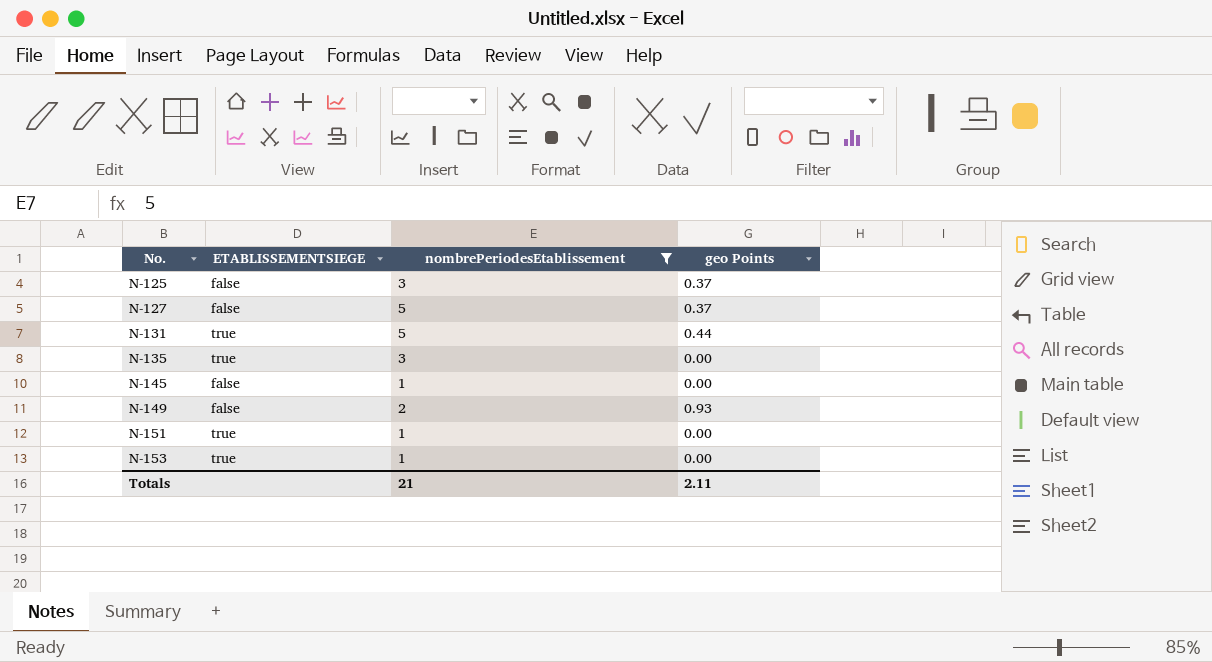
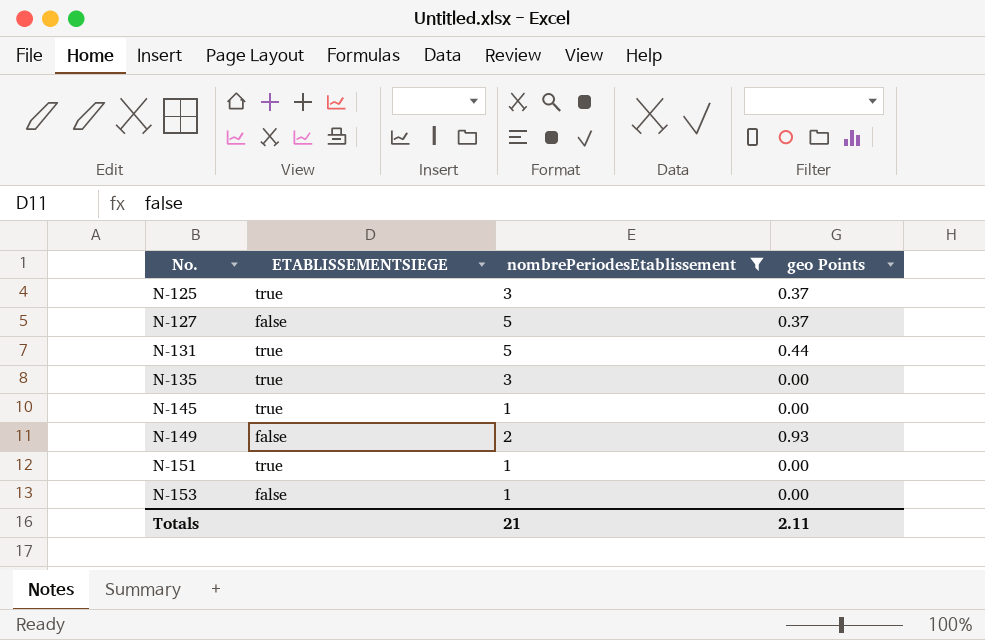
N-125 | ETABLISSEMENTSIEGE: false -> true
N-145 | ETABLISSEMENTSIEGE: false -> true
N-153 | ETABLISSEMENTSIEGE: true -> false

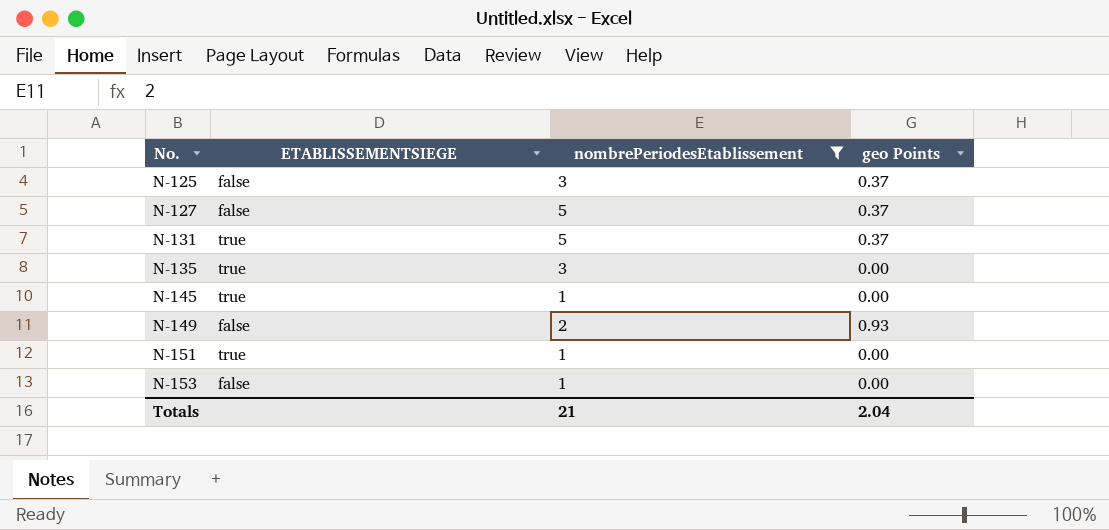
N-125 | ETABLISSEMENTSIEGE: true -> false
N-131 | geo Points: 0.44 -> 0.37
Totals | geo Points: 2.11 -> 2.04

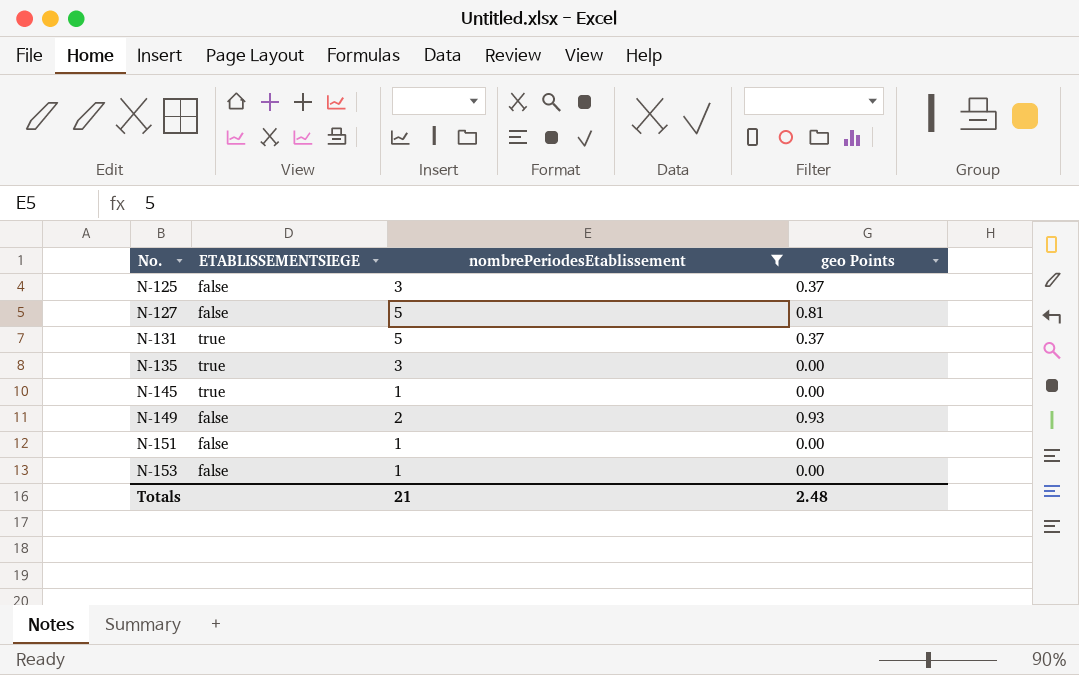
N-127 | geo Points: 0.37 -> 0.81
N-151 | ETABLISSEMENTSIEGE: true -> false
Totals | geo Points: 2.04 -> 2.48

